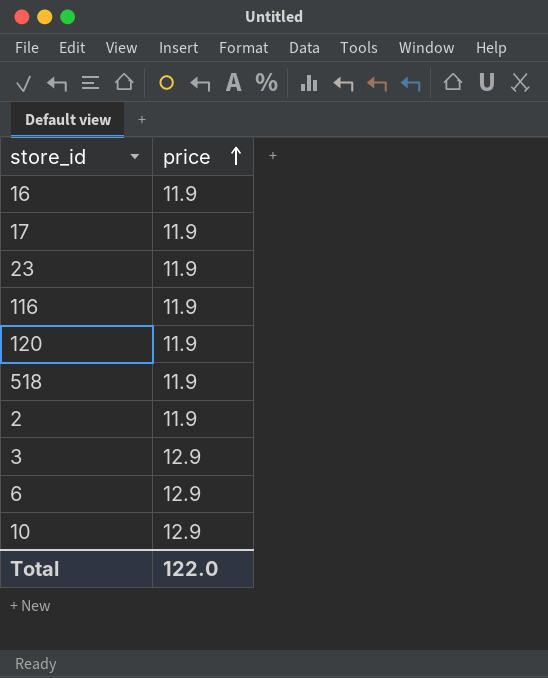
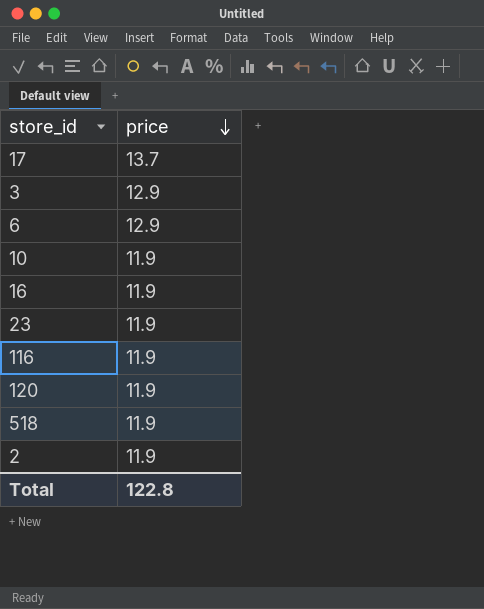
row order: price ascending -> price descending
17 | price: 11.9 -> 13.7
10 | price: 12.9 -> 11.9
Total | price: 122.0 -> 122.8

